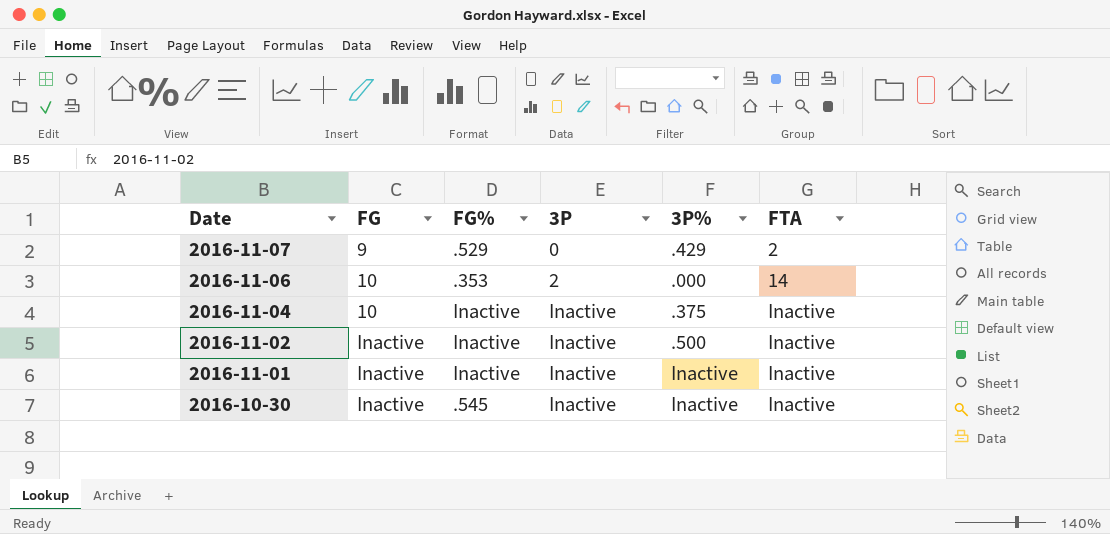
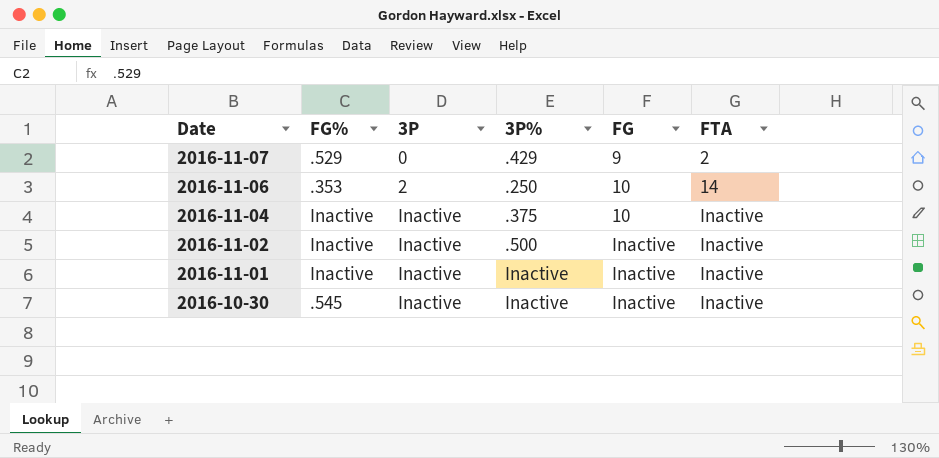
column FG | position: 2 -> 5
2016-11-06 | 3P%: .000 -> .250

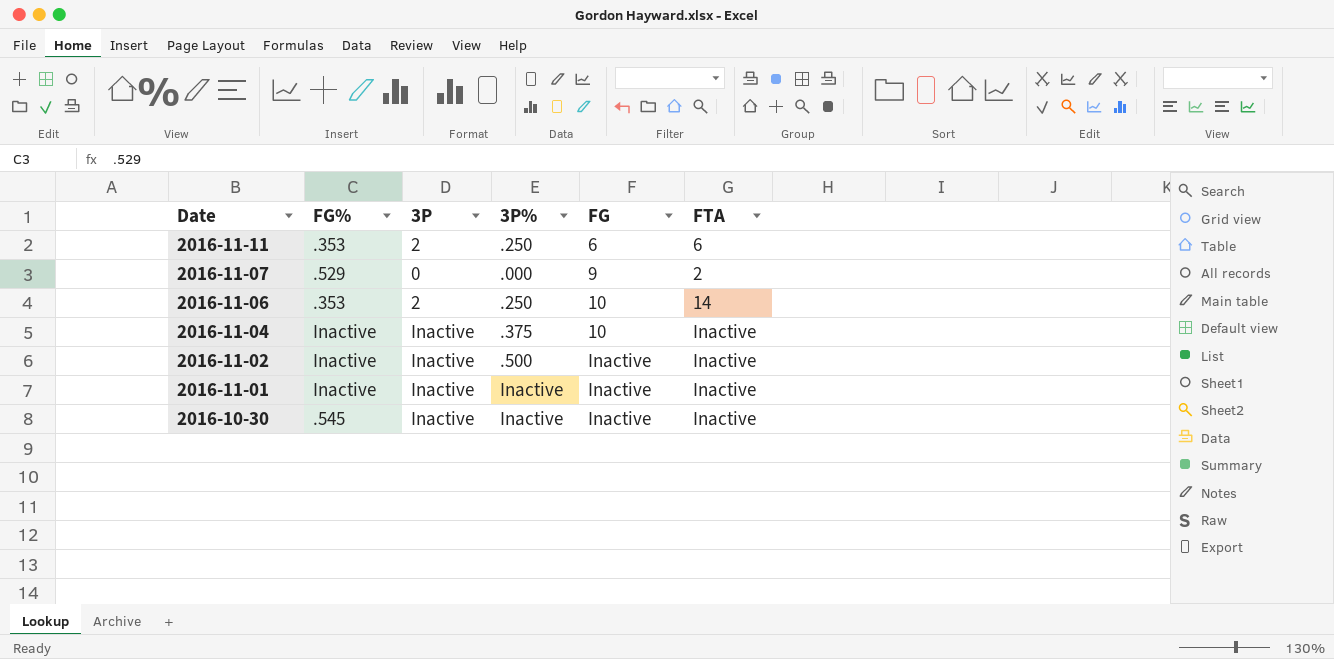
row 2016-11-11: none -> .353 | 2 | .250 | 6 | 6
2016-11-07 | 3P%: .429 -> .000

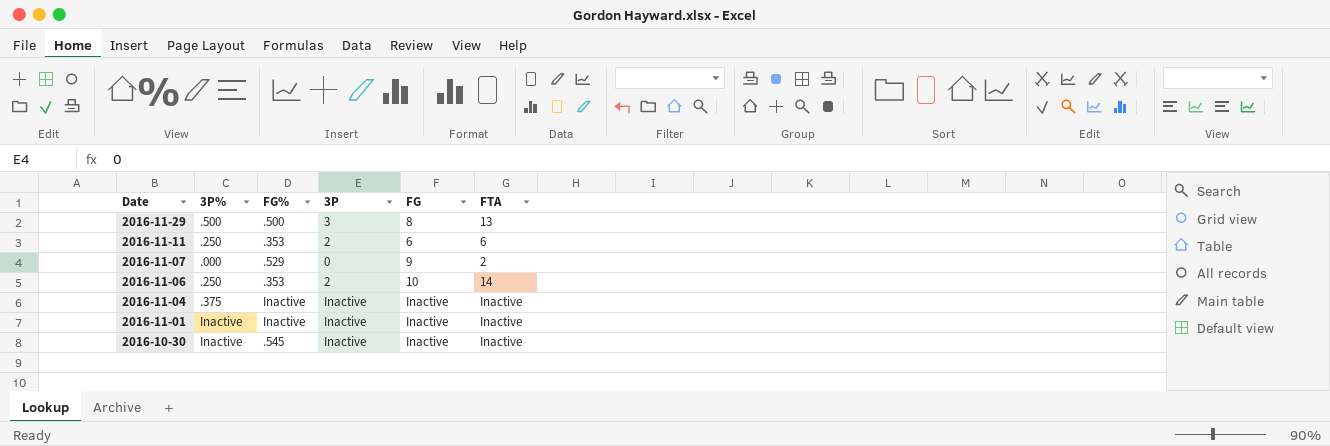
column 3P% | position: 4 -> 2
row 2016-11-02: Inactive | Inactive | .500 | Inactive | Inactive -> none
row 2016-11-29: none -> .500 | .500 | 3 | 8 | 13
2016-11-04 | FG: 10 -> Inactive

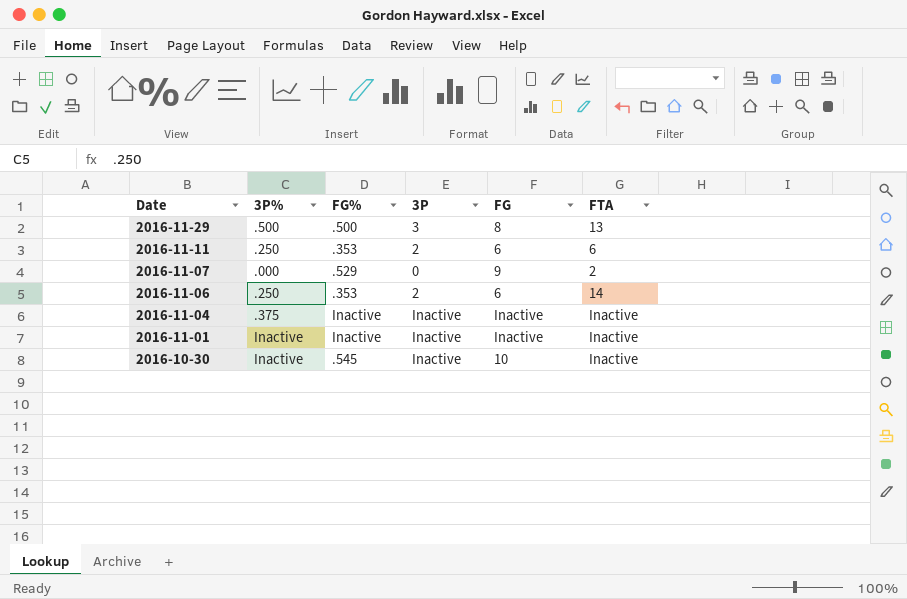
2016-11-06 | FG: 10 -> 6
2016-10-30 | FG: Inactive -> 10

